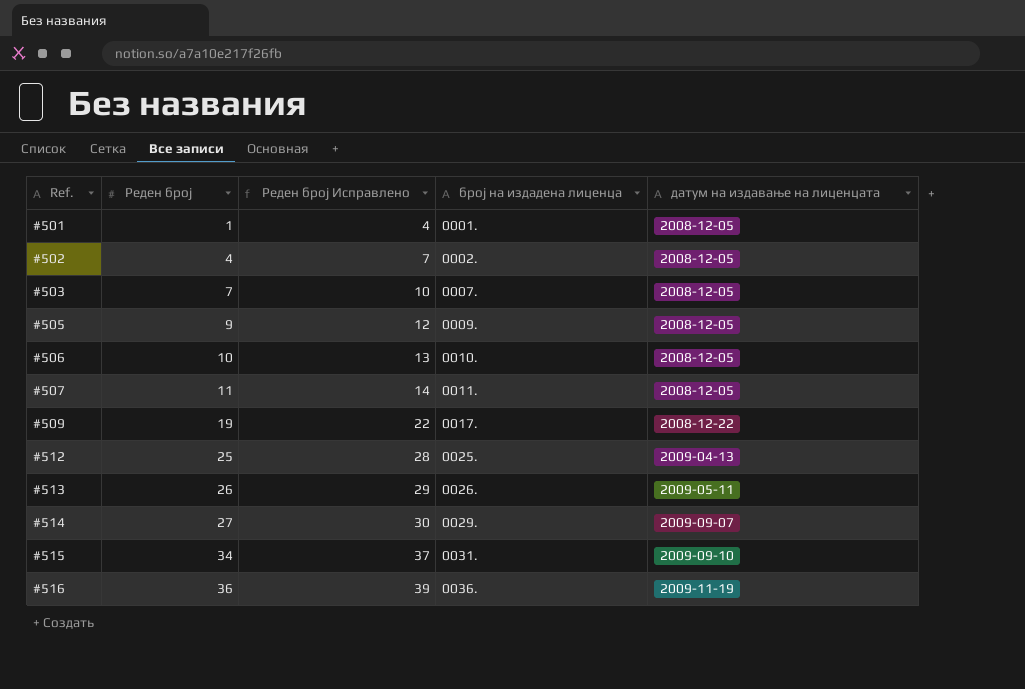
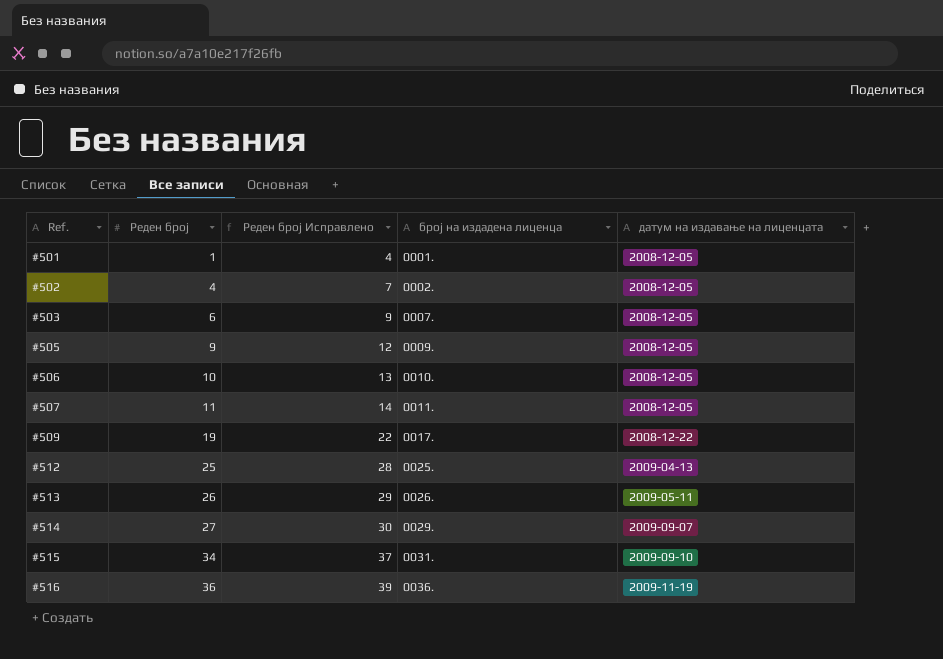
#503 | Реден број: 7 -> 6
#503 | Реден број Исправлено: 10 -> 9

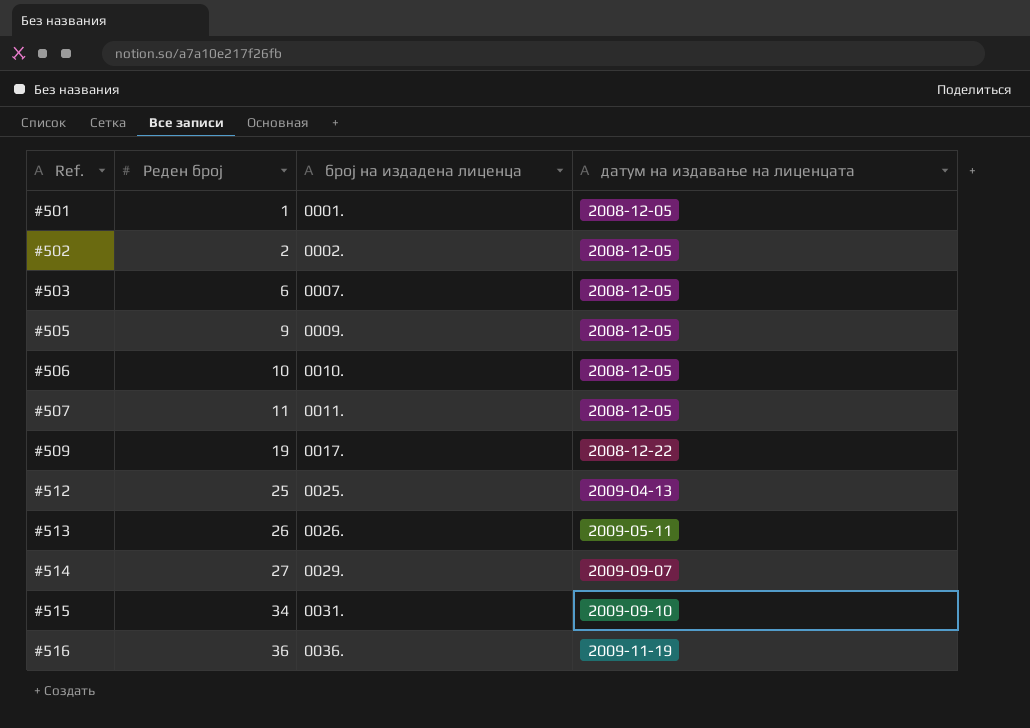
column Реден број Исправлено | formula: [Реден број] + 3 -> none
#502 | Реден број: 4 -> 2

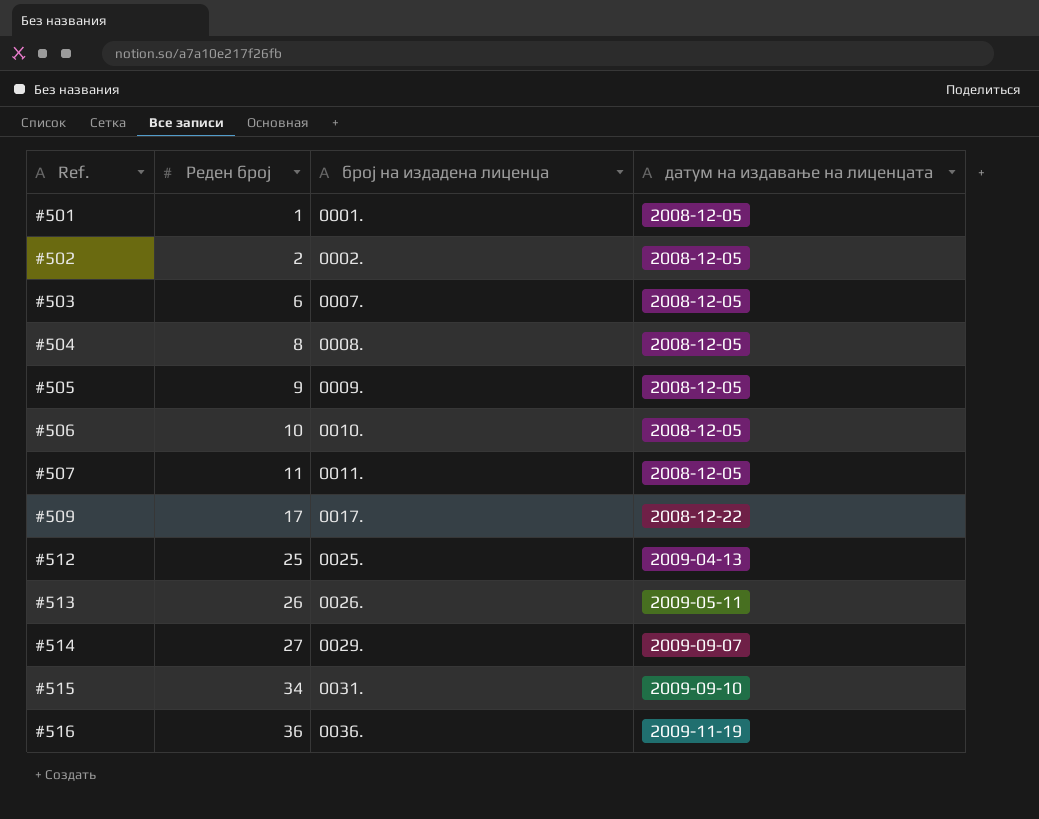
row #504: none -> 8 | 0008. | 2008-12-05
#509 | Реден број: 19 -> 17

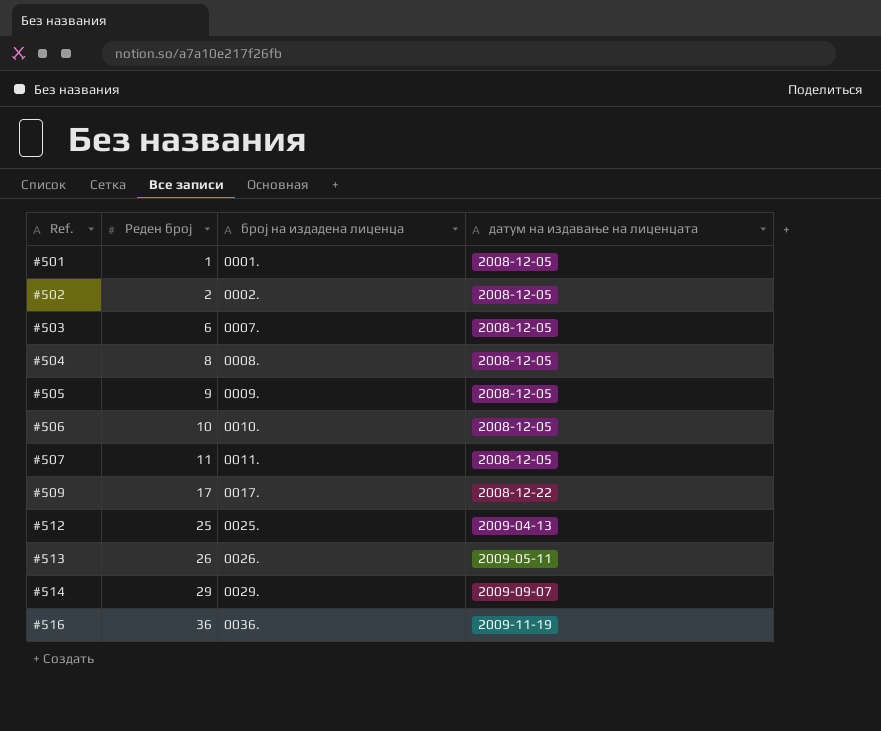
row #515: 34 | 0031. | 2009-09-10 -> none
#514 | Реден број: 27 -> 29

